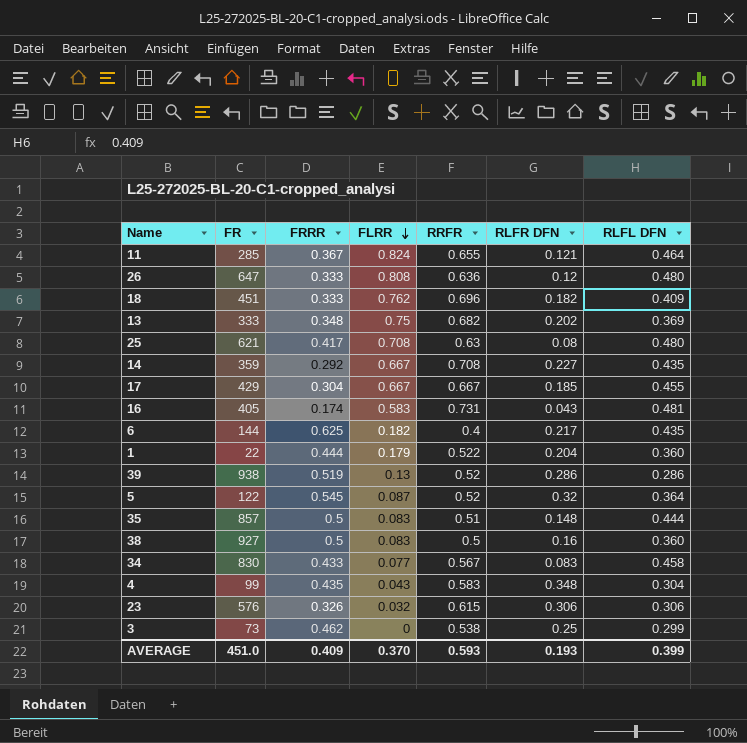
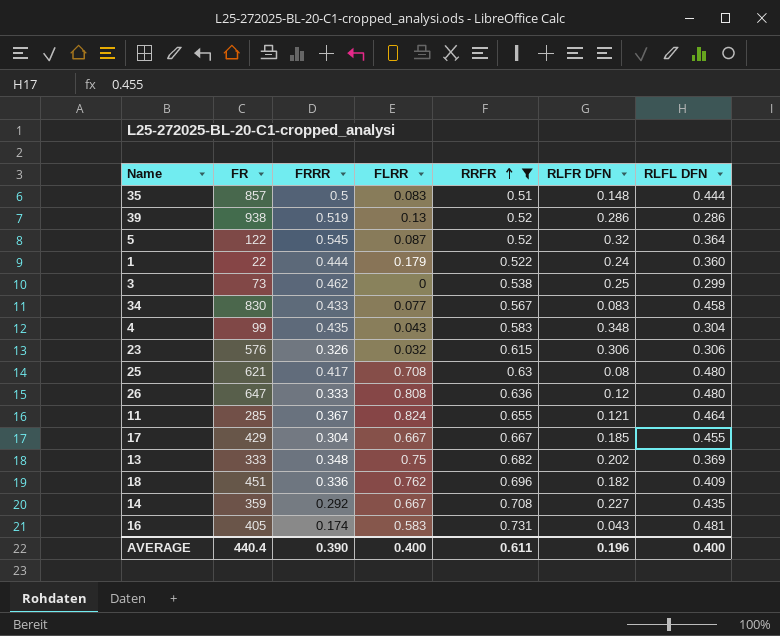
filter: none -> RRFR >= 0.51
row order: FLRR descending -> RRFR ascending
1 | RLFR DFN: 0.204 -> 0.24
18 | FRRR: 0.333 -> 0.336
AVERAGE | FR: 451.0 -> 440.4
AVERAGE | FRRR: 0.409 -> 0.390
AVERAGE | FLRR: 0.370 -> 0.400
AVERAGE | RRFR: 0.593 -> 0.611
AVERAGE | RLFR DFN: 0.193 -> 0.196
AVERAGE | RLFL DFN: 0.399 -> 0.400

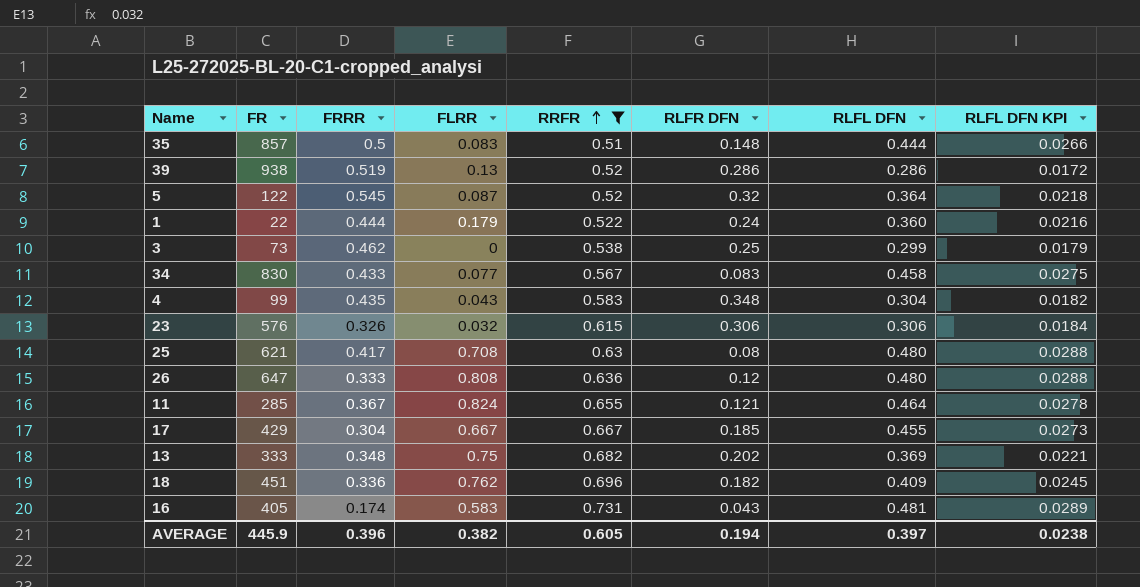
column RLFL DFN KPI | formula: none -> [RLFL DFN] * 0.06
row 14: 359 | 0.292 | 0.667 | 0.708 | 0.227 | 0.435 -> none
AVERAGE | FR: 440.4 -> 445.9
AVERAGE | FRRR: 0.390 -> 0.396
AVERAGE | FLRR: 0.400 -> 0.382
AVERAGE | RRFR: 0.611 -> 0.605
AVERAGE | RLFR DFN: 0.196 -> 0.194
AVERAGE | RLFL DFN: 0.400 -> 0.397

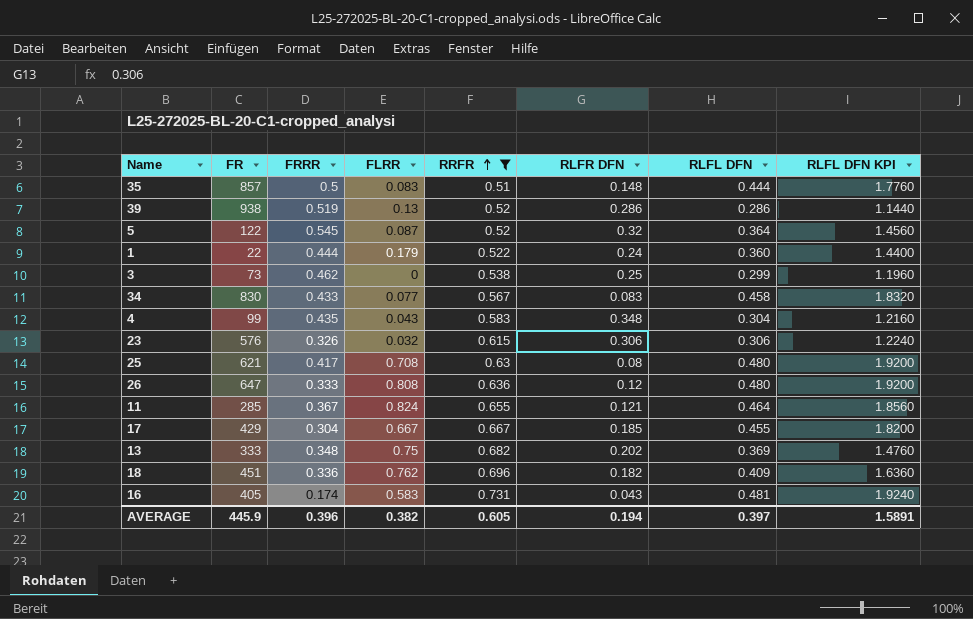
column RLFL DFN KPI | formula: [RLFL DFN] * 0.06 -> [RLFL DFN] * 4
AVERAGE | RLFL DFN KPI: 0.0238 -> 1.5891

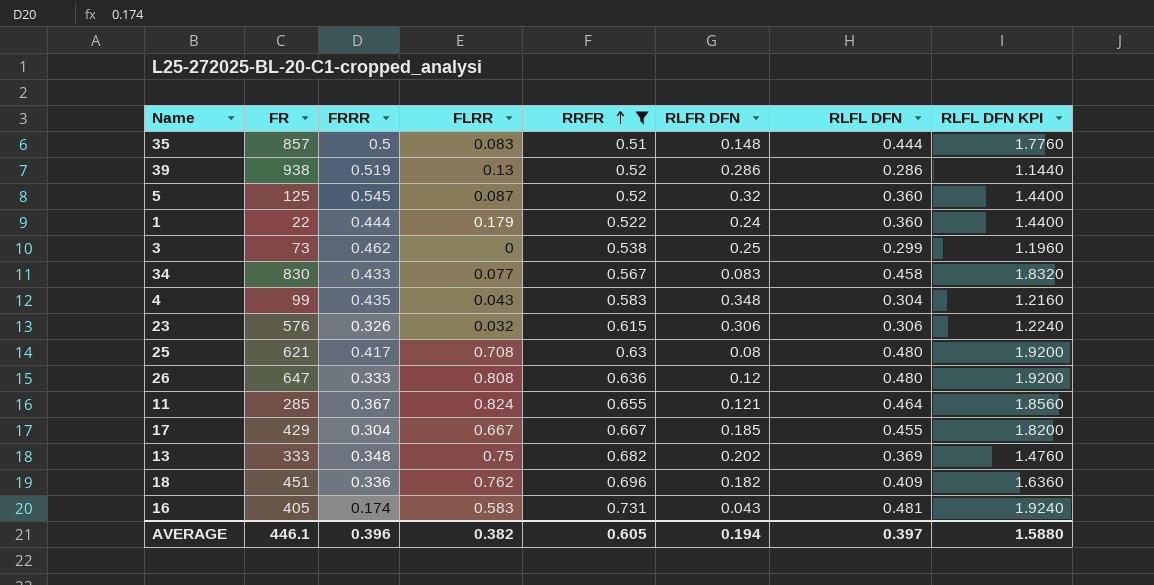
5 | FR: 122 -> 125
5 | RLFL DFN: 0.364 -> 0.360
5 | RLFL DFN KPI: 1.4560 -> 1.4400
AVERAGE | FR: 445.9 -> 446.1
AVERAGE | RLFL DFN KPI: 1.5891 -> 1.5880

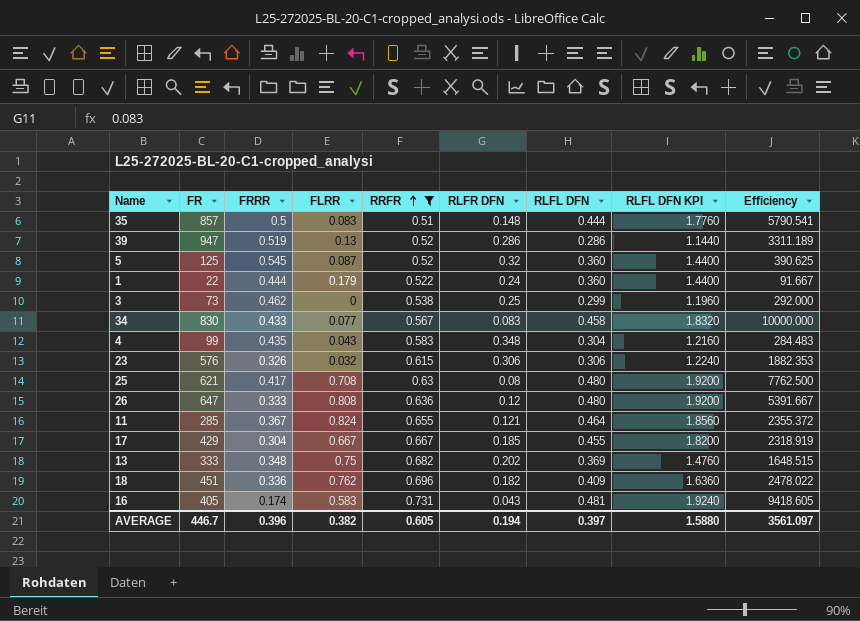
column Efficiency | formula: none -> [FR] / [RLFR DFN]
39 | FR: 938 -> 947
AVERAGE | FR: 446.1 -> 446.7

